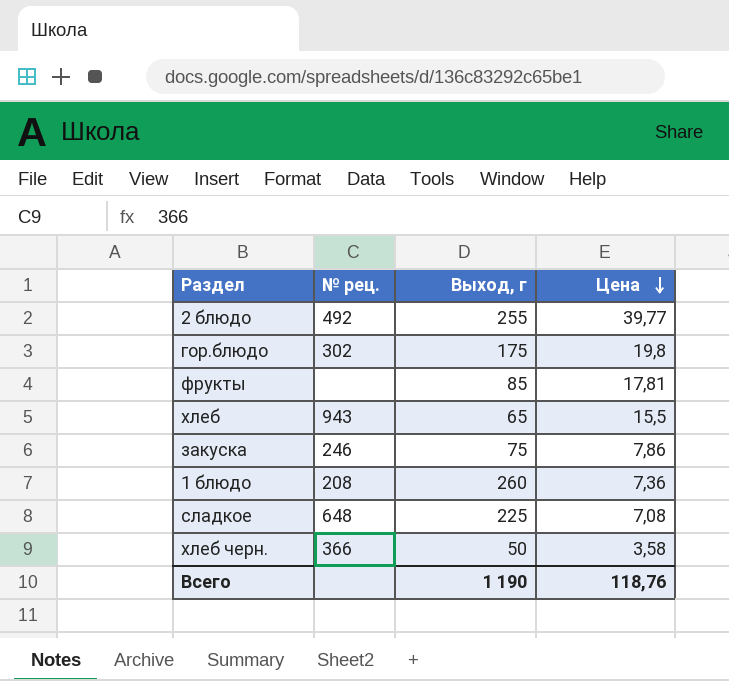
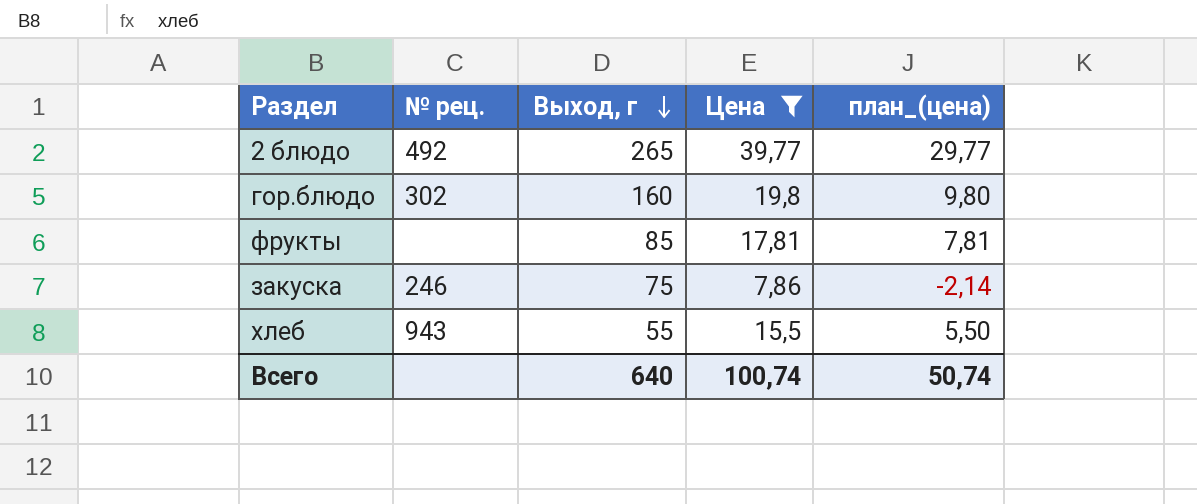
filter: none -> Цена >= 7,86
row order: Цена descending -> Выход, г descending
column план_(цена) | formula: none -> [Цена] - 10
2 блюдо | Выход, г: 255 -> 265
гор.блюдо | Выход, г: 175 -> 160
хлеб | Выход, г: 65 -> 55
Всего | Выход, г: 1 190 -> 640
Всего | Цена: 118,76 -> 100,74

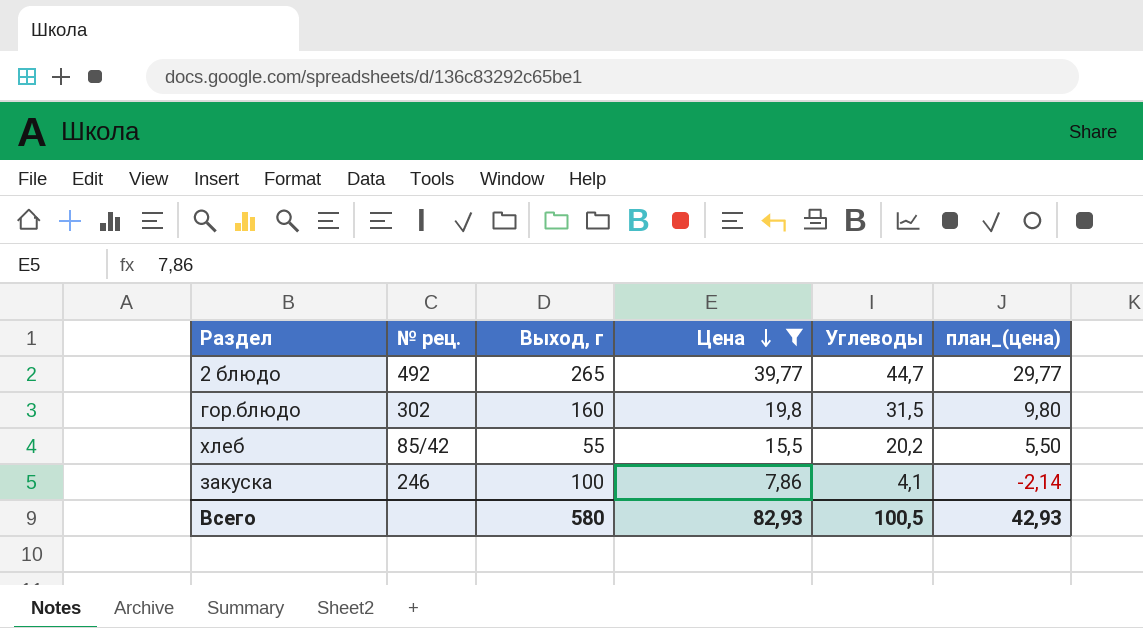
row order: Выход, г descending -> Цена descending
column Углеводы | position: none -> 5
row фрукты: none | 85 | 17,81 | 7,81 -> none
хлеб | № рец.: 943 -> 85/42
закуска | Выход, г: 75 -> 100
Всего | Выход, г: 640 -> 580
Всего | Цена: 100,74 -> 82,93
Всего | план_(цена): 50,74 -> 42,93

